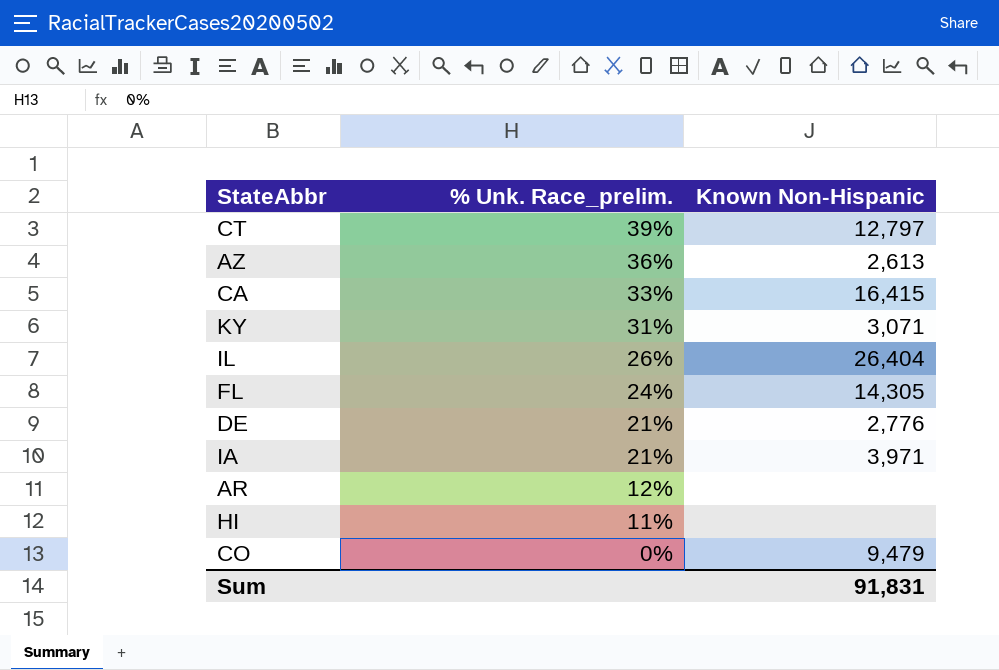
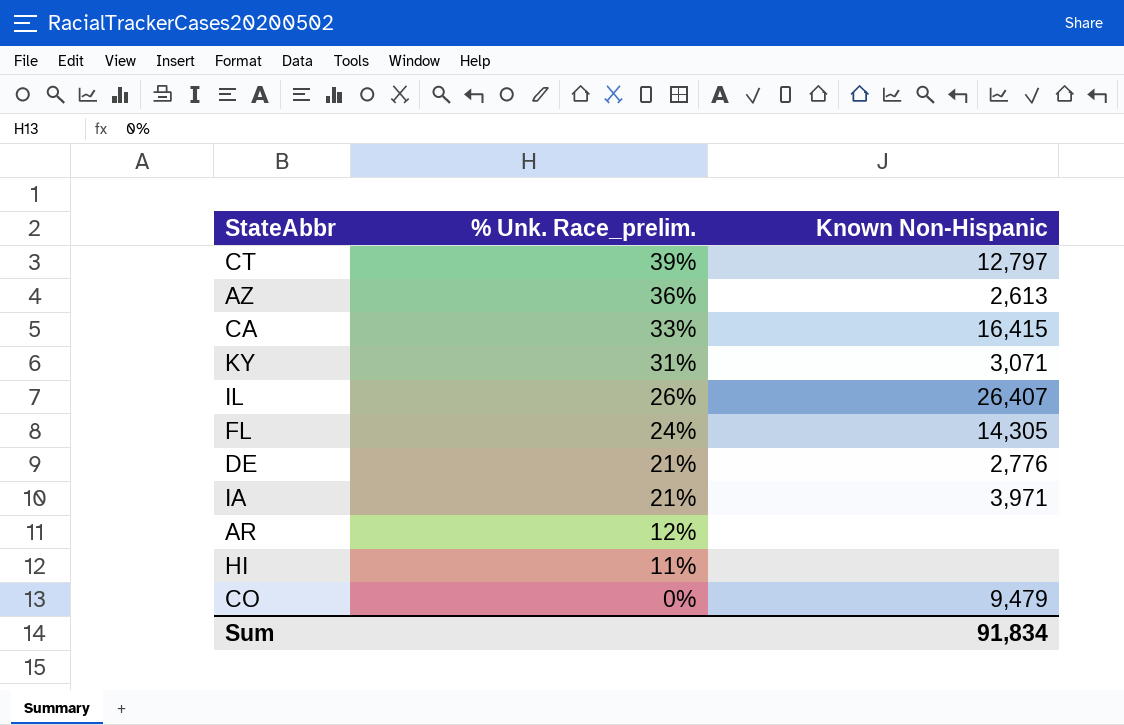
IL | Known Non-Hispanic: 26,404 -> 26,407
Sum | Known Non-Hispanic: 91,831 -> 91,834

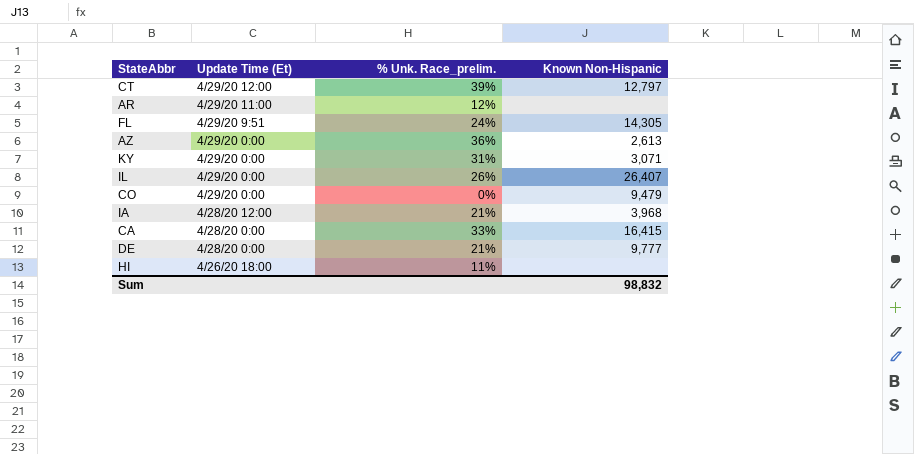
row order: % Unk. Race_prelim. descending -> Update Time (Et) descending
column Update Time (Et) | position: none -> 2
IA | Known Non-Hispanic: 3,971 -> 3,968
DE | Known Non-Hispanic: 2,776 -> 9,777
Sum | Known Non-Hispanic: 91,834 -> 98,832

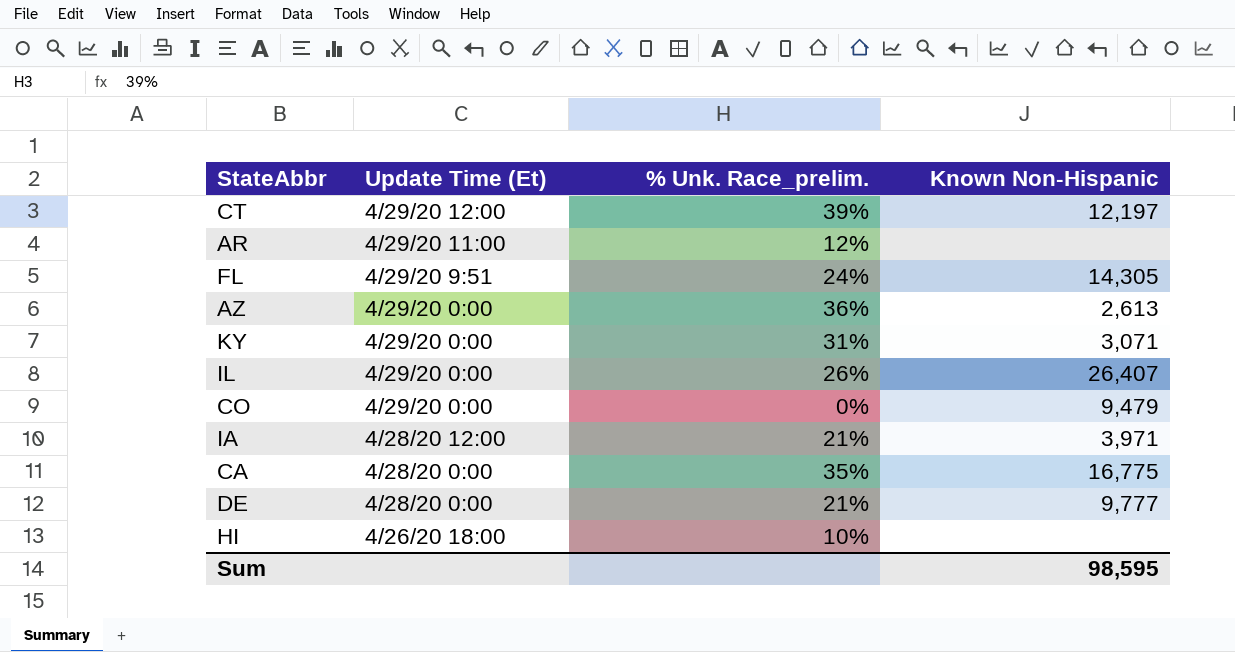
CT | Known Non-Hispanic: 12,797 -> 12,197
IA | Known Non-Hispanic: 3,968 -> 3,971
CA | % Unk. Race_prelim.: 33% -> 35%
CA | Known Non-Hispanic: 16,415 -> 16,775
HI | % Unk. Race_prelim.: 11% -> 10%
Sum | Known Non-Hispanic: 98,832 -> 98,595

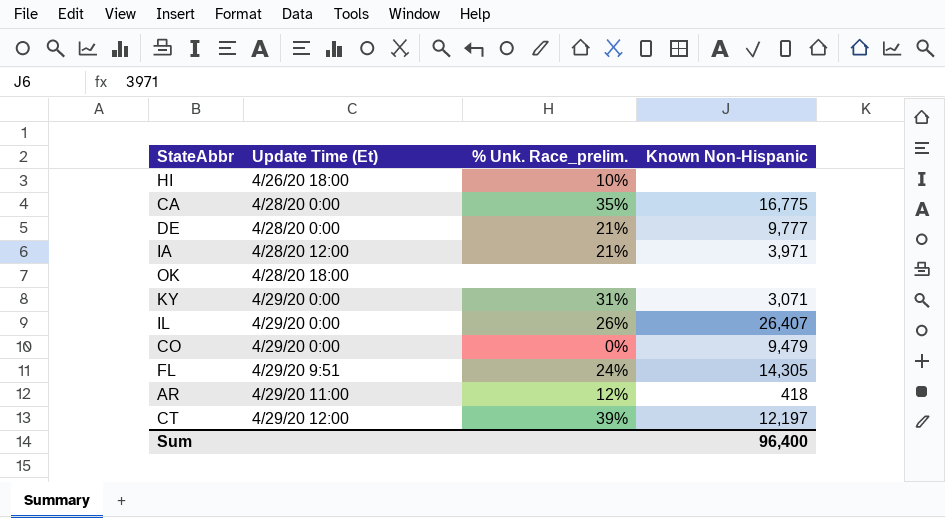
row order: Update Time (Et) descending -> Update Time (Et) ascending
row AZ: 4/29/20 0:00 | 36% | 2,613 -> none
row OK: none -> 4/28/20 18:00 | none | none
AR | Known Non-Hispanic: none -> 418
Sum | Known Non-Hispanic: 98,595 -> 96,400

